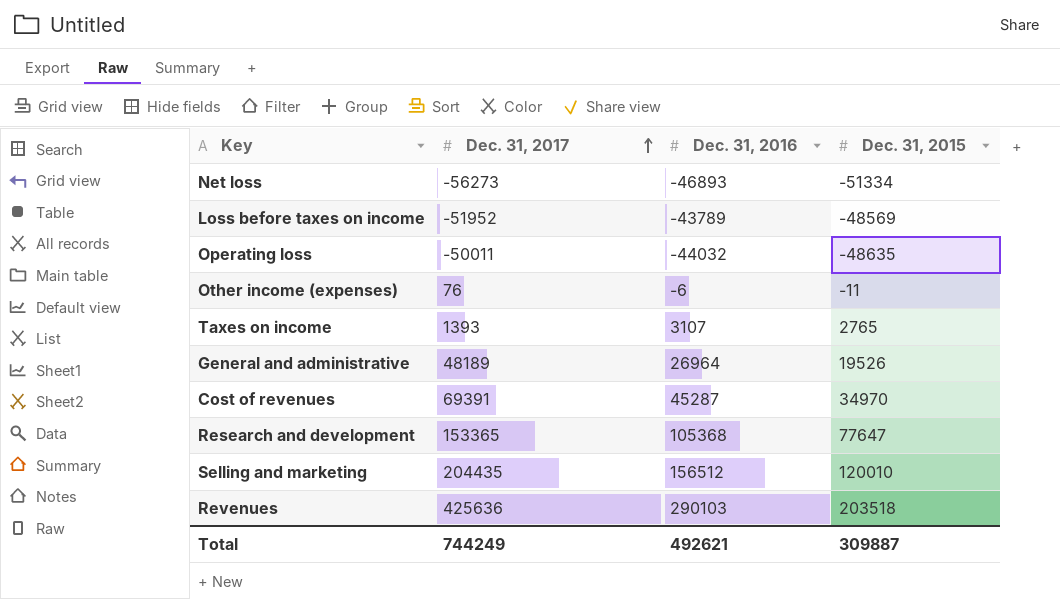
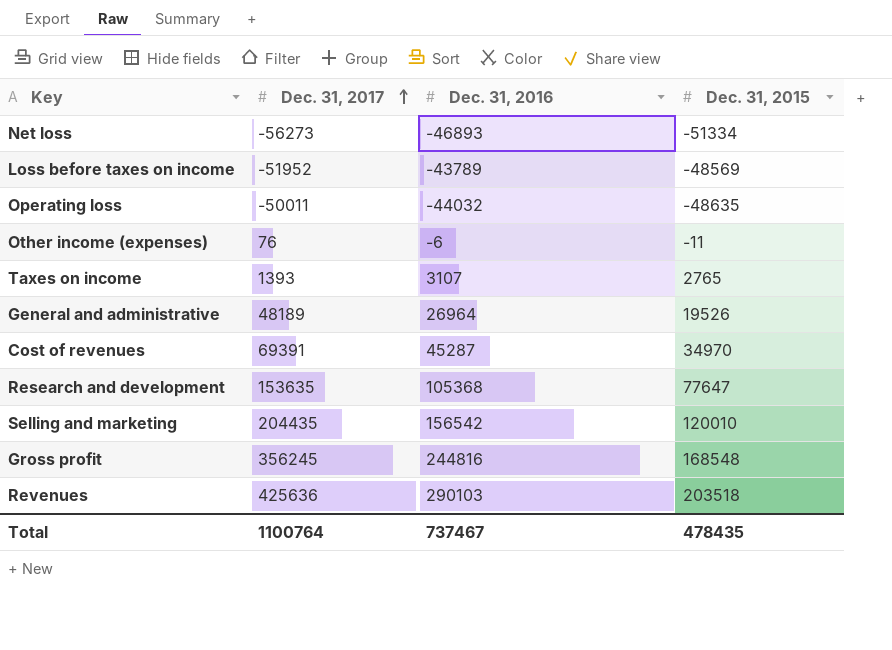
Research and development | Dec. 31, 2017: 153365 -> 153635
Selling and marketing | Dec. 31, 2016: 156512 -> 156542
row Gross profit: none -> 356245 | 244816 | 168548
Total | Dec. 31, 2017: 744249 -> 1100764
Total | Dec. 31, 2016: 492621 -> 737467
Total | Dec. 31, 2015: 309887 -> 478435

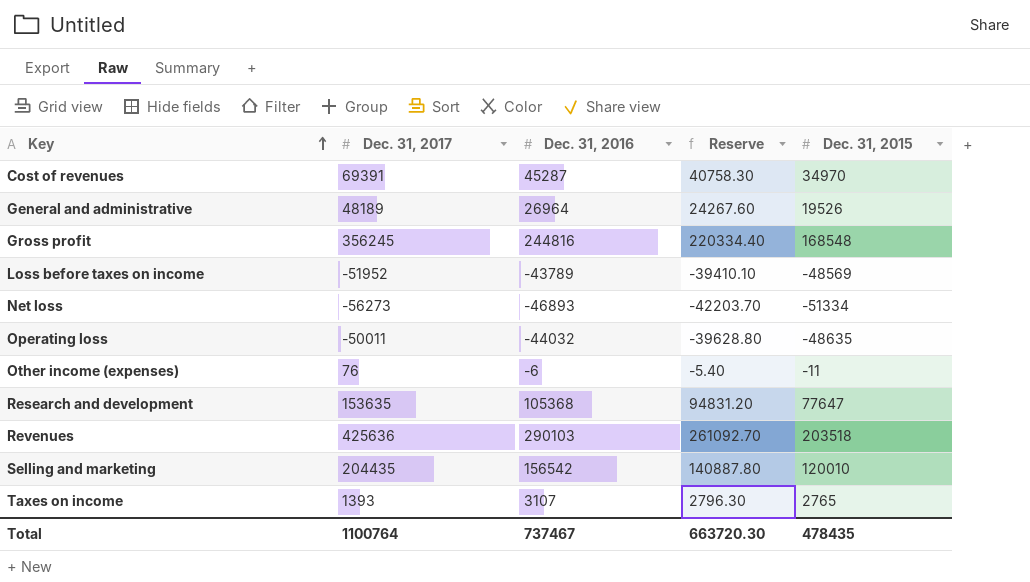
row order: Dec. 31, 2017 ascending -> Key ascending
column Reserve | formula: none -> [Dec. 31, 2016] * 0.9

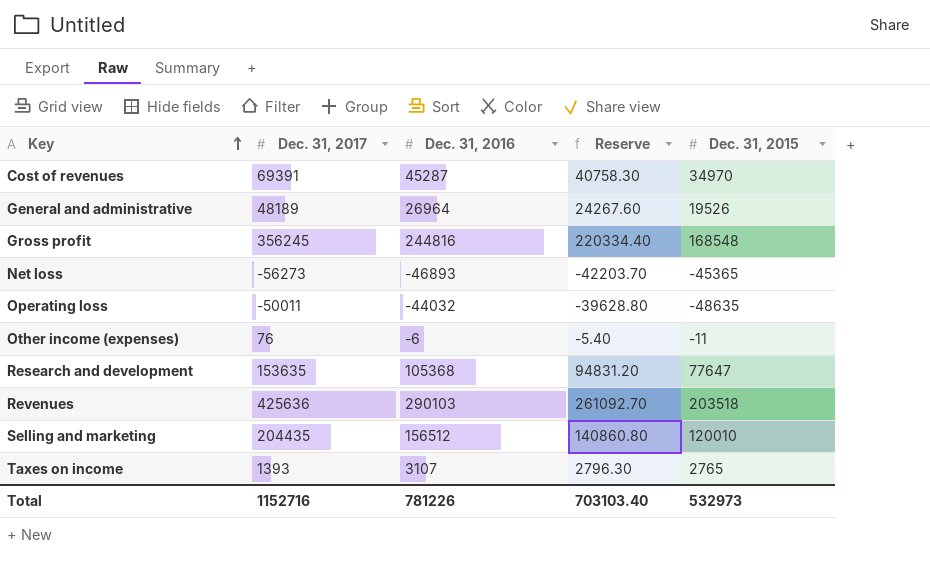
row Loss before taxes on income: -51952 | -43789 | -39410.10 | -48569 -> none
Net loss | Dec. 31, 2015: -51334 -> -45365
Selling and marketing | Dec. 31, 2016: 156542 -> 156512
Selling and marketing | Reserve: 140887.80 -> 140860.80
Total | Dec. 31, 2017: 1100764 -> 1152716
Total | Dec. 31, 2016: 737467 -> 781226
Total | Reserve: 663720.30 -> 703103.40
Total | Dec. 31, 2015: 478435 -> 532973

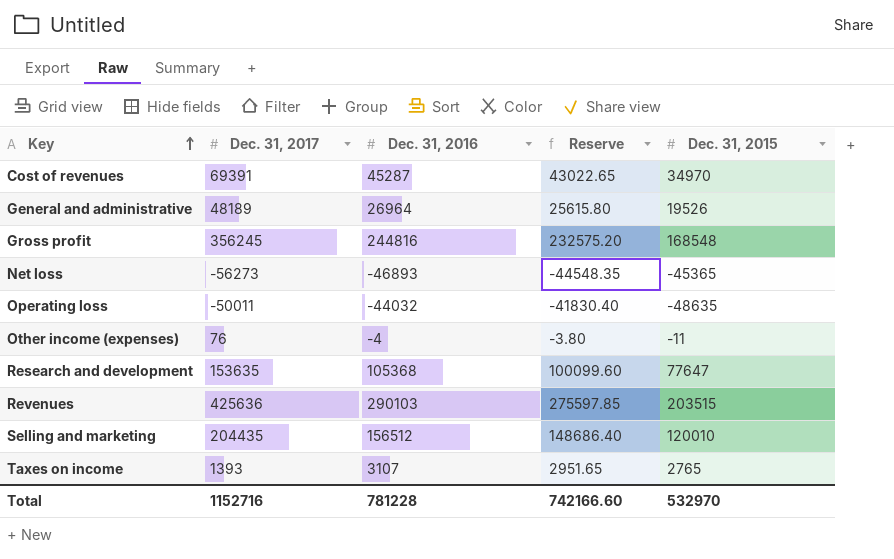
column Reserve | formula: [Dec. 31, 2016] * 0.9 -> [Dec. 31, 2016] * 0.95
Other income (expenses) | Dec. 31, 2016: -6 -> -4
Revenues | Dec. 31, 2015: 203518 -> 203515
Total | Dec. 31, 2016: 781226 -> 781228
Total | Reserve: 703103.40 -> 742166.60
Total | Dec. 31, 2015: 532973 -> 532970

